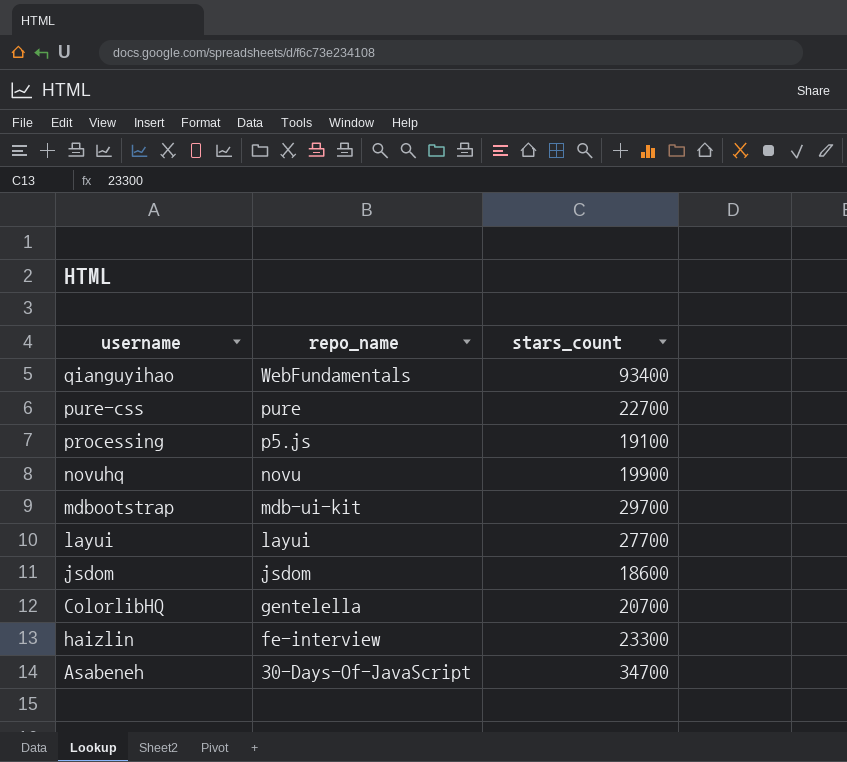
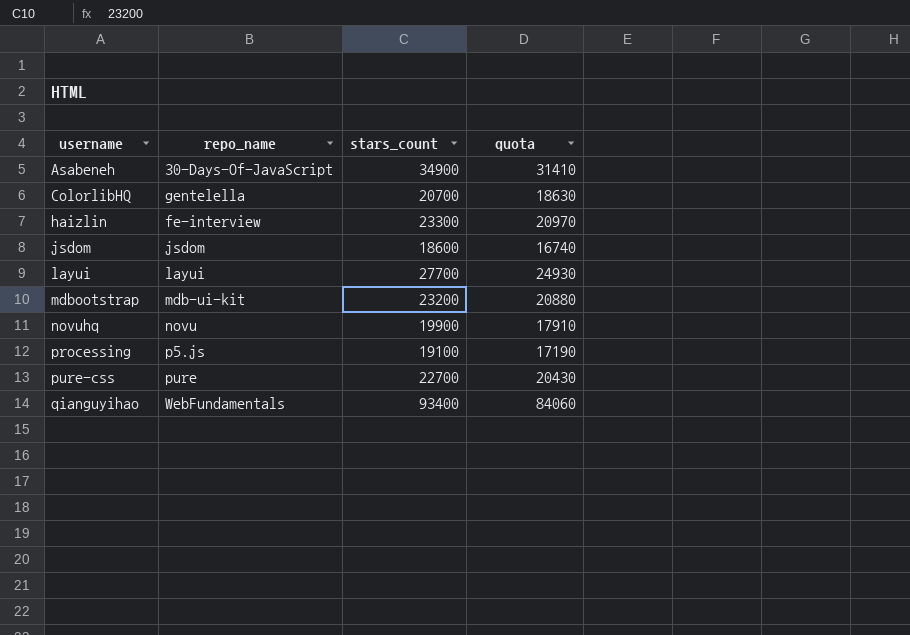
row order: repo_name descending -> username ascending
column quota | formula: none -> [stars_count] * 0.9
Asabeneh | stars_count: 34700 -> 34900
mdbootstrap | stars_count: 29700 -> 23200

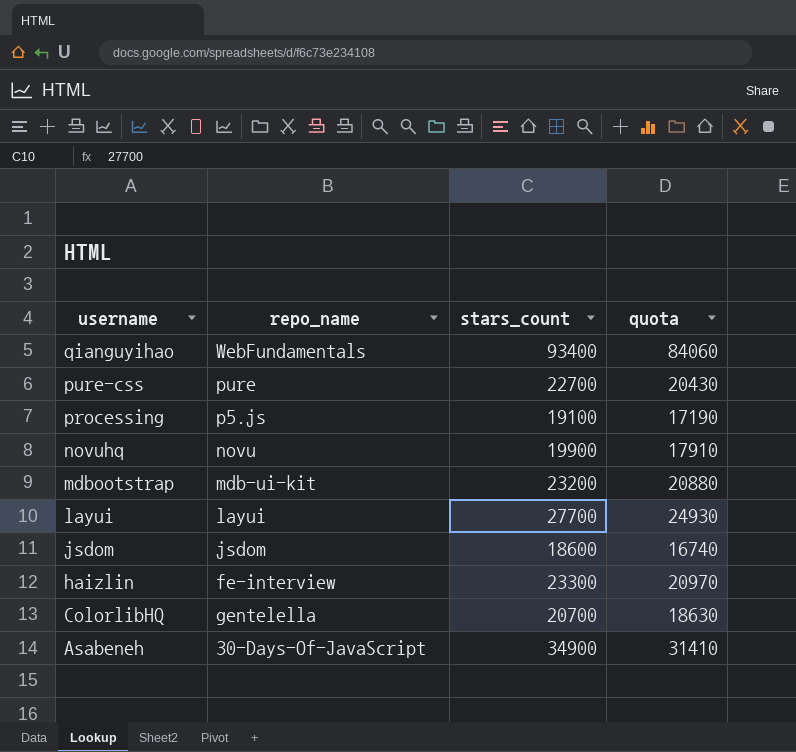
row order: username ascending -> username descending

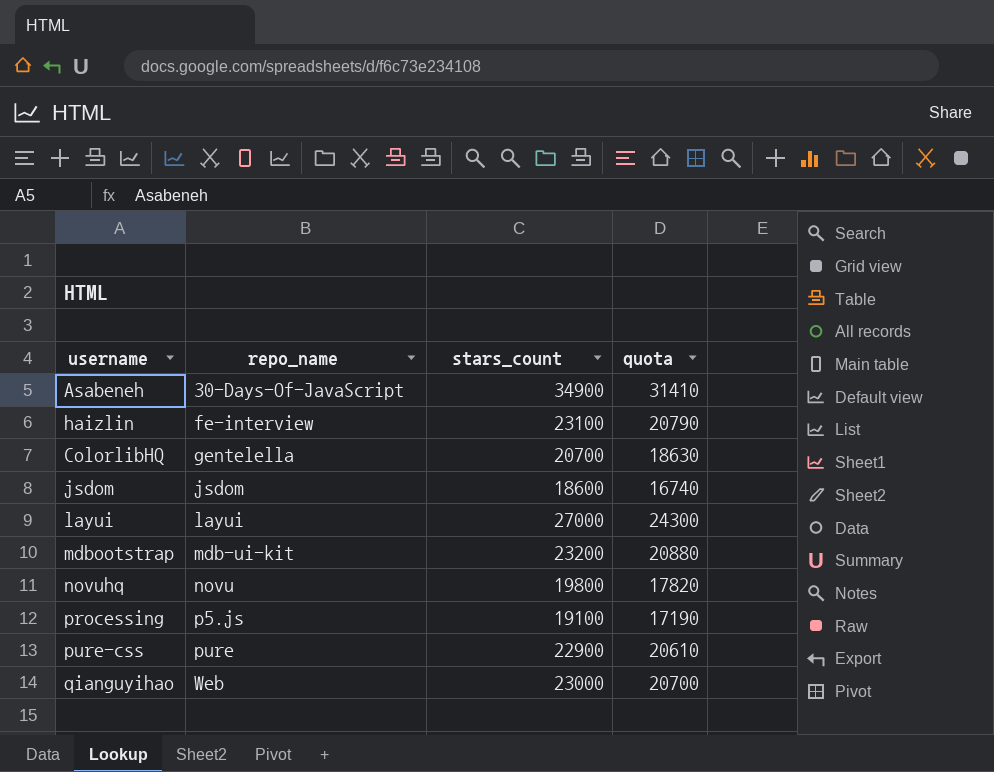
row order: username descending -> repo_name ascending
haizlin | stars_count: 23300 -> 23100
haizlin | quota: 20970 -> 20790
layui | stars_count: 27700 -> 27000
layui | quota: 24930 -> 24300
novuhq | stars_count: 19900 -> 19800
novuhq | quota: 17910 -> 17820
pure-css | stars_count: 22700 -> 22900
pure-css | quota: 20430 -> 20610
qianguyihao | repo_name: WebFundamentals -> Web
qianguyihao | stars_count: 93400 -> 23000
qianguyihao | quota: 84060 -> 20700

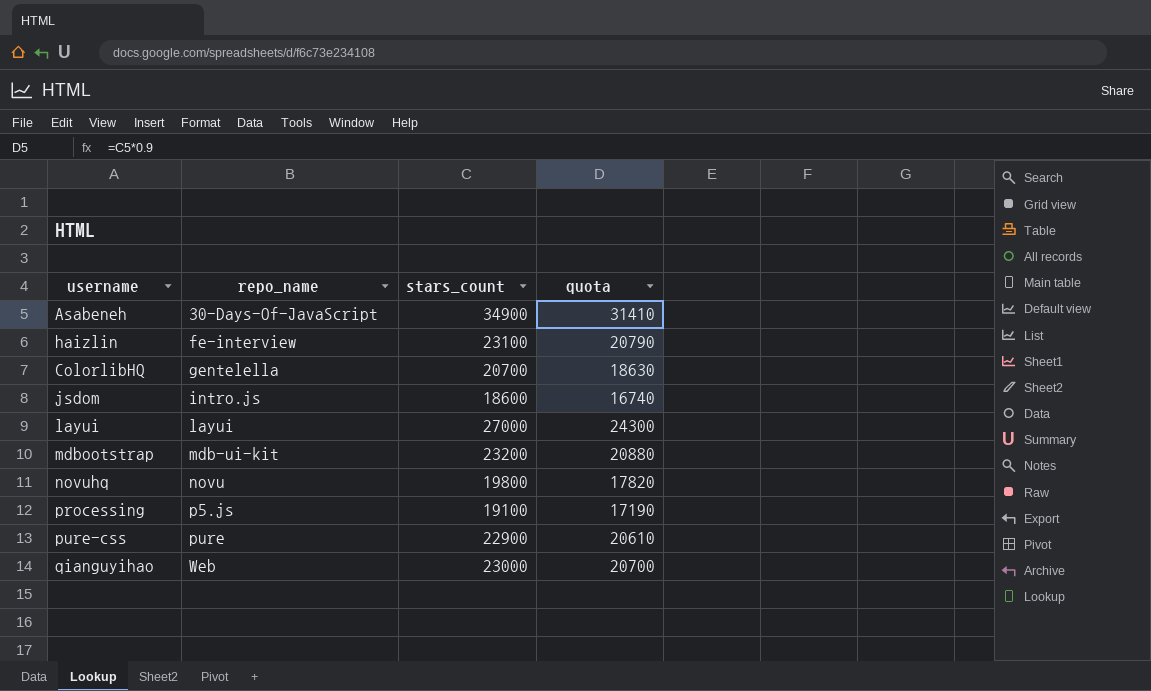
jsdom | repo_name: jsdom -> intro.js

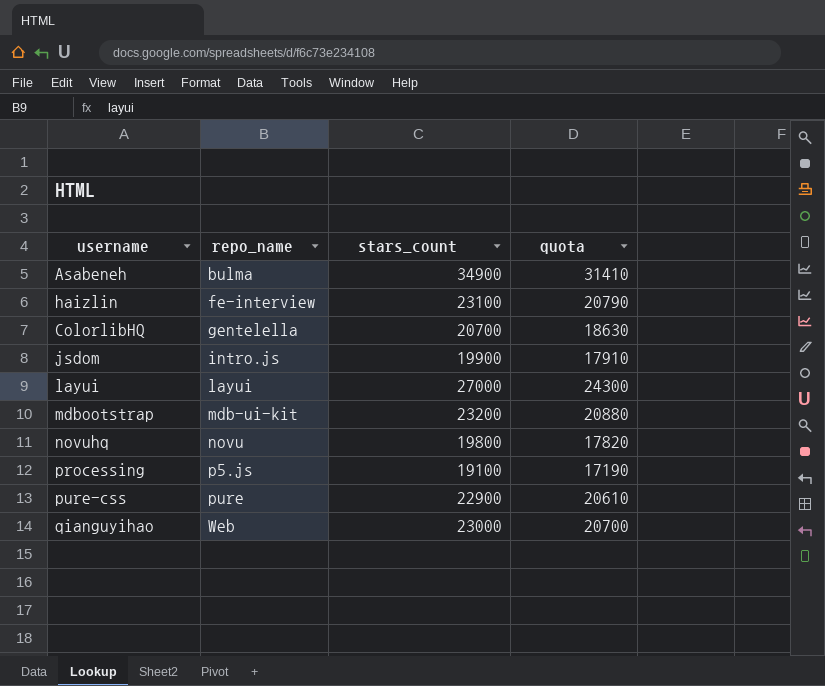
Asabeneh | repo_name: 30-Days-Of-JavaScript -> bulma
jsdom | stars_count: 18600 -> 19900
jsdom | quota: 16740 -> 17910

